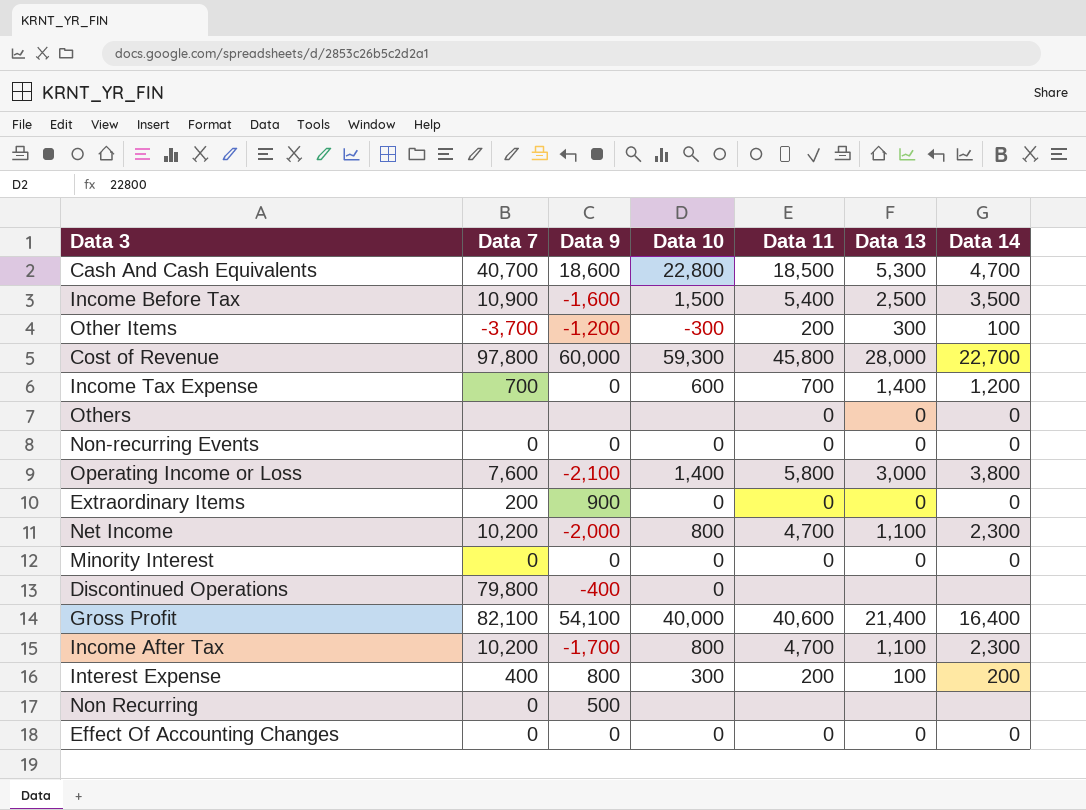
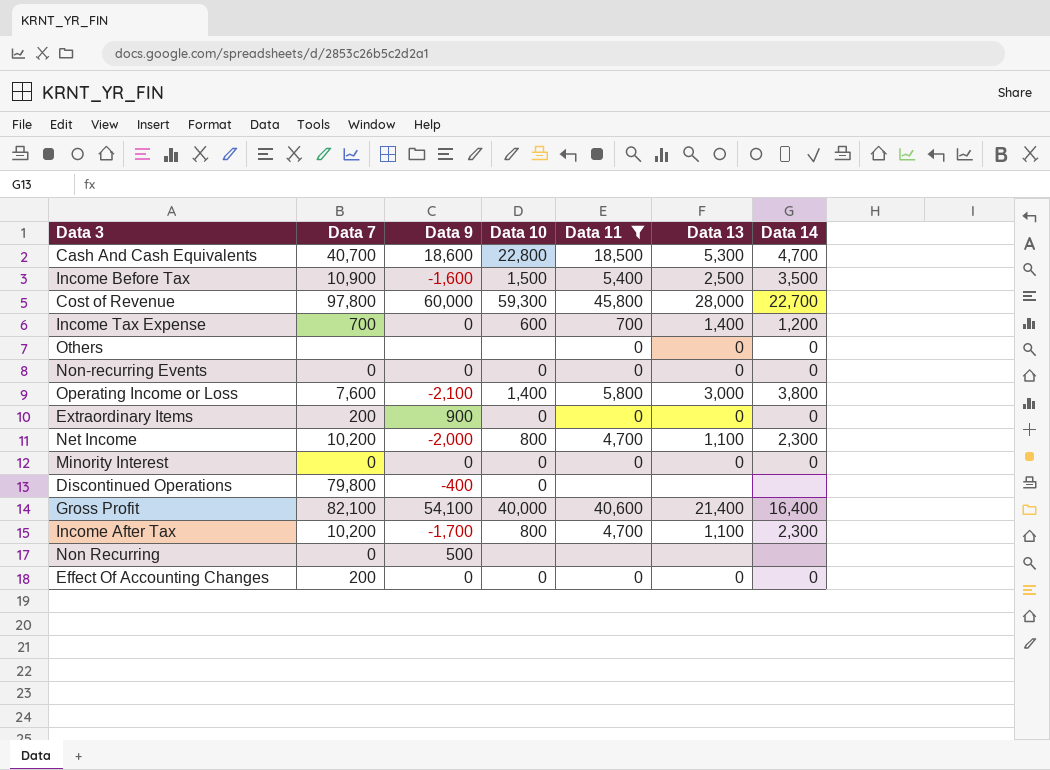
filter: none -> Data 11 != 200
Effect Of Accounting Changes | Data 7: 0 -> 200

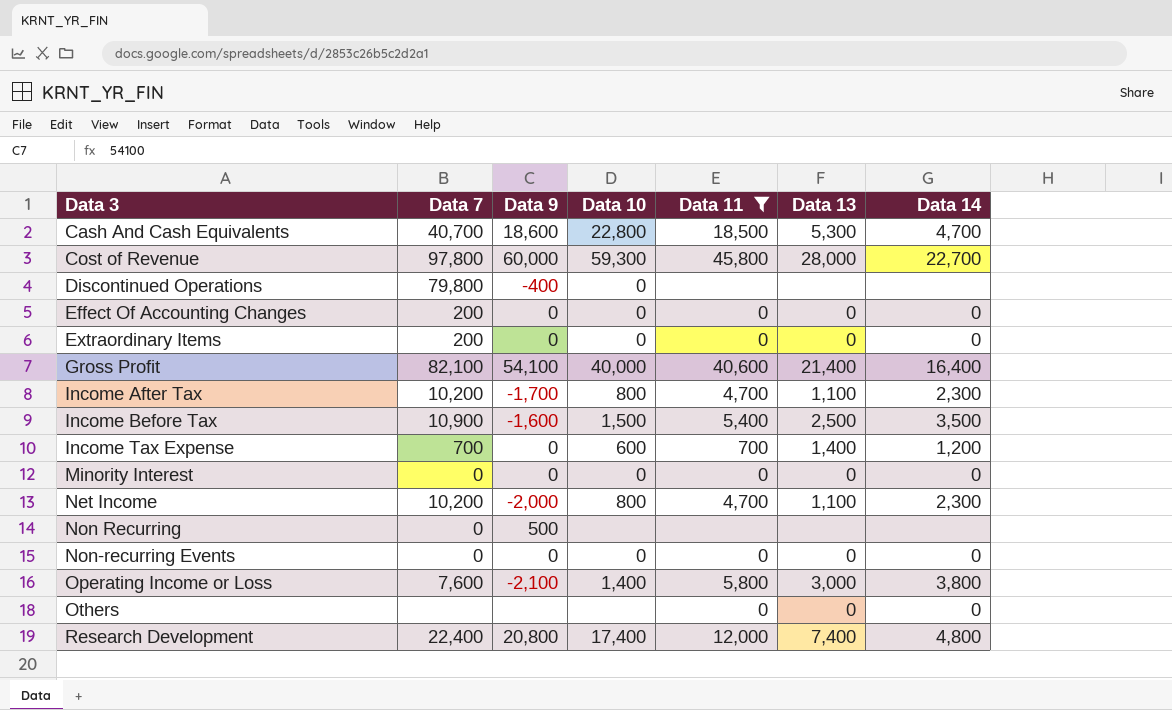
row order: none -> Data 3 ascending
Extraordinary Items | Data 9: 900 -> 0
row Research Development: none -> 22,400 | 20,800 | 17,400 | 12,000 | 7,400 | 4,800

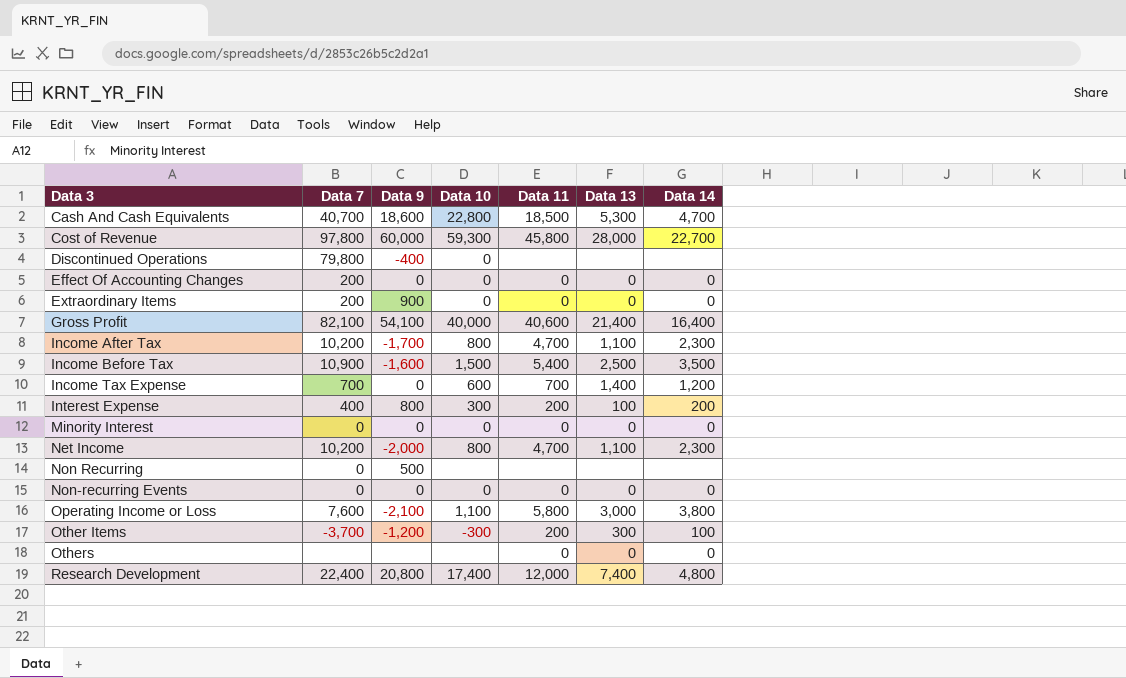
filter: Data 11 != 200 -> none
Extraordinary Items | Data 9: 0 -> 900
Operating Income or Loss | Data 10: 1,400 -> 1,100

